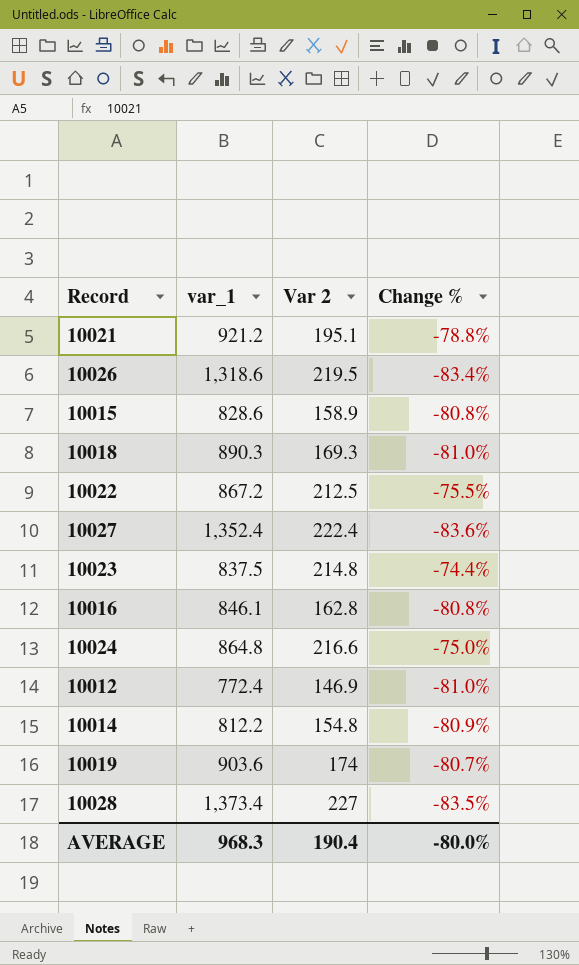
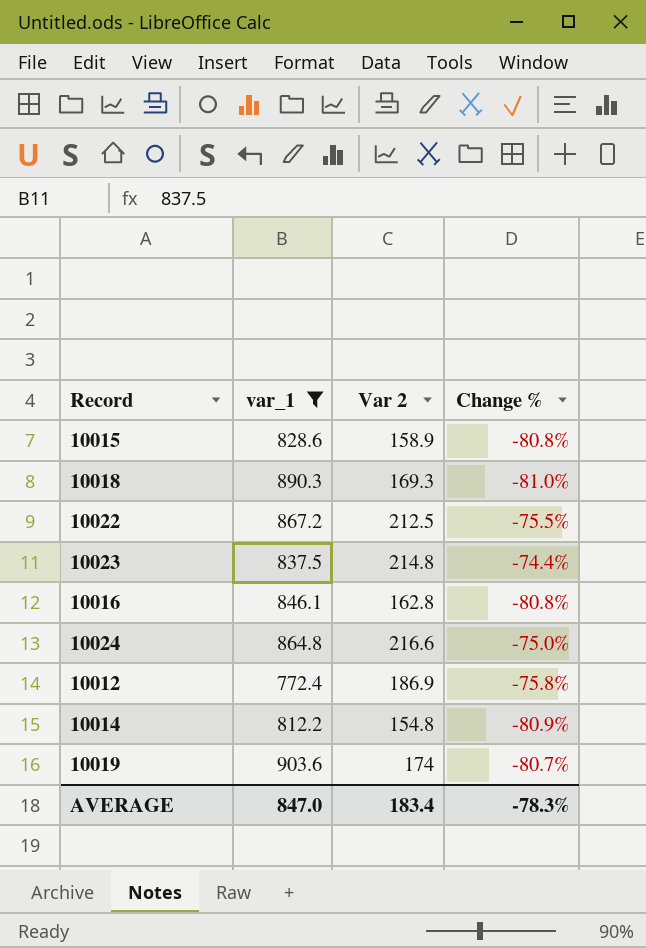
filter: none -> var_1 <= 903.6
10012 | Var 2: 146.9 -> 186.9
10012 | Change %: -81.0% -> -75.8%
AVERAGE | var_1: 968.3 -> 847.0
AVERAGE | Var 2: 190.4 -> 183.4
AVERAGE | Change %: -80.0% -> -78.3%

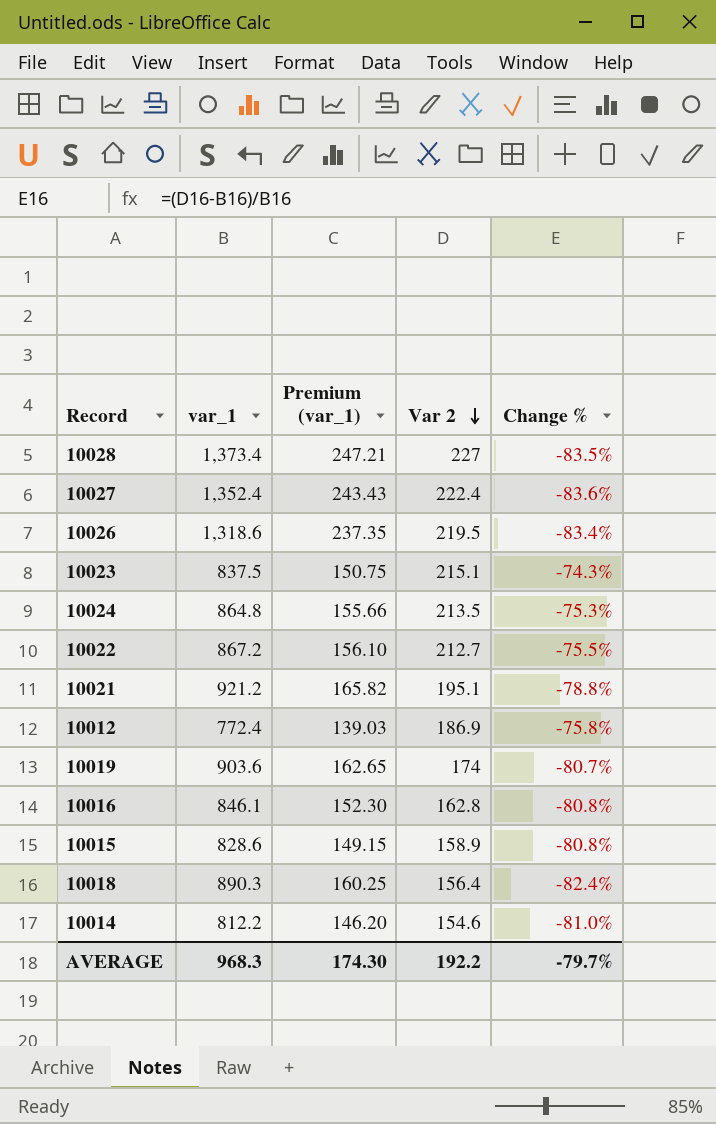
filter: var_1 <= 903.6 -> none
row order: none -> Var 2 descending
column Premium (var_1) | formula: none -> [var_1] * 0.18
10023 | Var 2: 214.8 -> 215.1
10023 | Change %: -74.4% -> -74.3%
10024 | Var 2: 216.6 -> 213.5
10024 | Change %: -75.0% -> -75.3%
10022 | Var 2: 212.5 -> 212.7
10018 | Var 2: 169.3 -> 156.4
10018 | Change %: -81.0% -> -82.4%
10014 | Var 2: 154.8 -> 154.6
10014 | Change %: -80.9% -> -81.0%
AVERAGE | var_1: 847.0 -> 968.3
AVERAGE | Var 2: 183.4 -> 192.2
AVERAGE | Change %: -78.3% -> -79.7%

